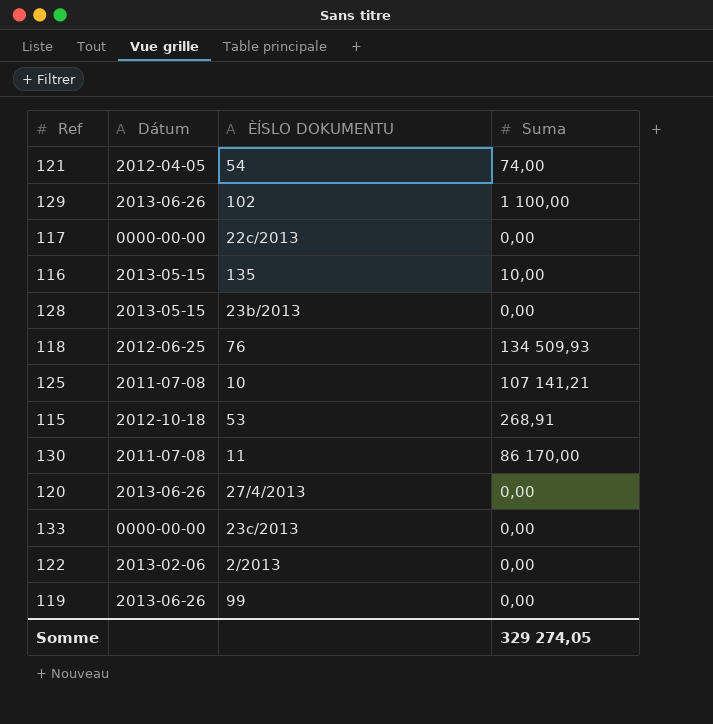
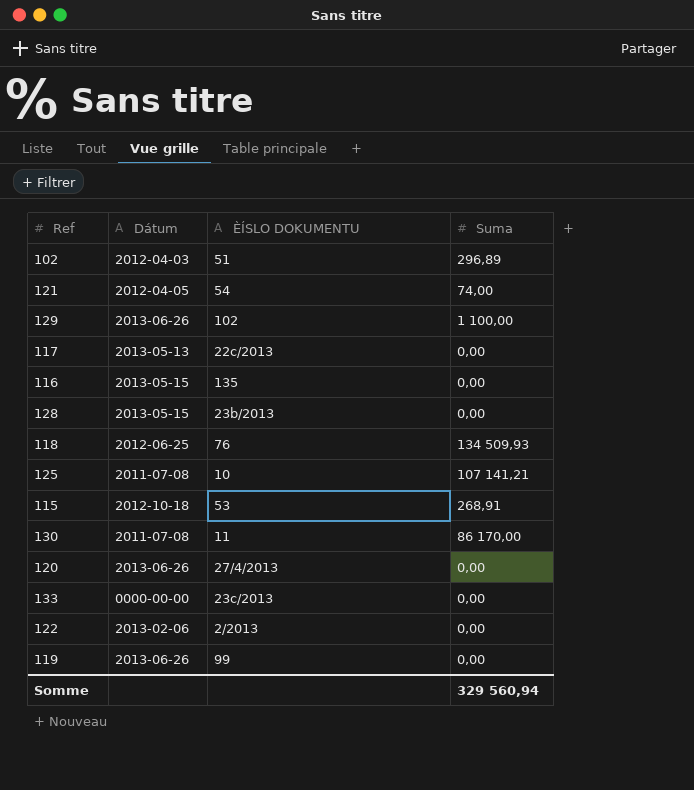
row 102: none -> 2012-04-03 | 51 | 296,89
117 | Dátum: 0000-00-00 -> 2013-05-13
116 | Suma: 10,00 -> 0,00
Somme | Suma: 329 274,05 -> 329 560,94

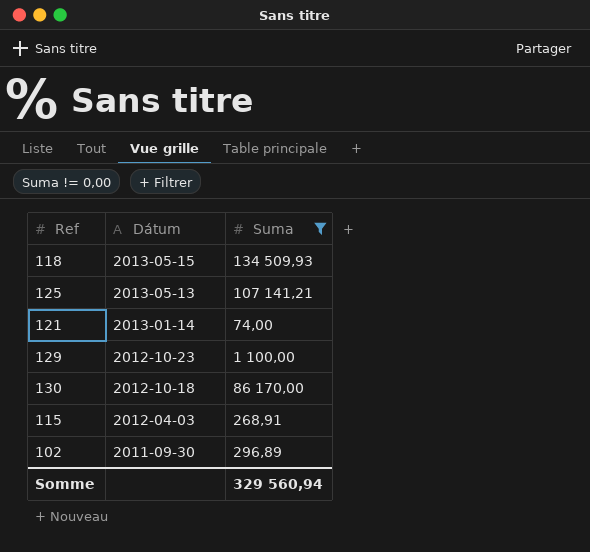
filter: none -> Suma != 0,00
row order: none -> Dátum descending
column ÈÍSLO DOKUMENTU | position: 3 -> none
118 | Dátum: 2012-06-25 -> 2013-05-15
125 | Dátum: 2011-07-08 -> 2013-05-13
121 | Dátum: 2012-04-05 -> 2013-01-14
129 | Dátum: 2013-06-26 -> 2012-10-23
130 | Dátum: 2011-07-08 -> 2012-10-18
115 | Dátum: 2012-10-18 -> 2012-04-03
102 | Dátum: 2012-04-03 -> 2011-09-30

